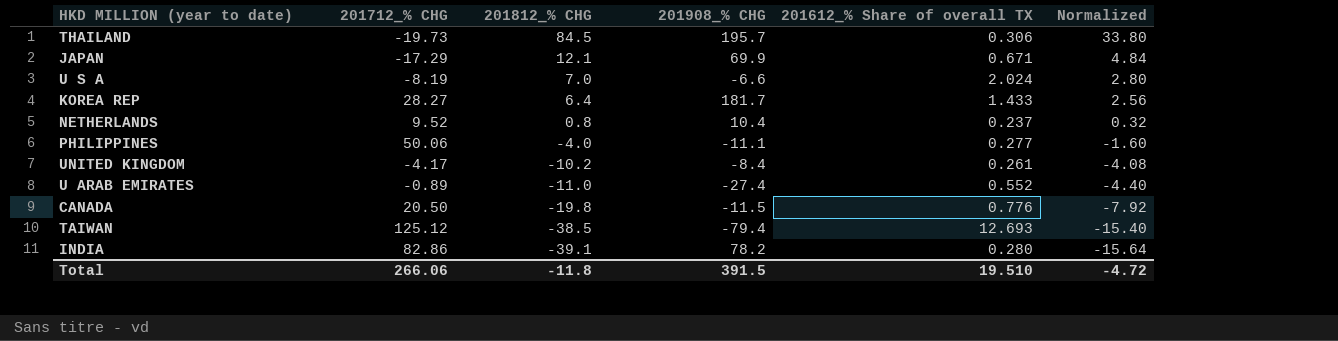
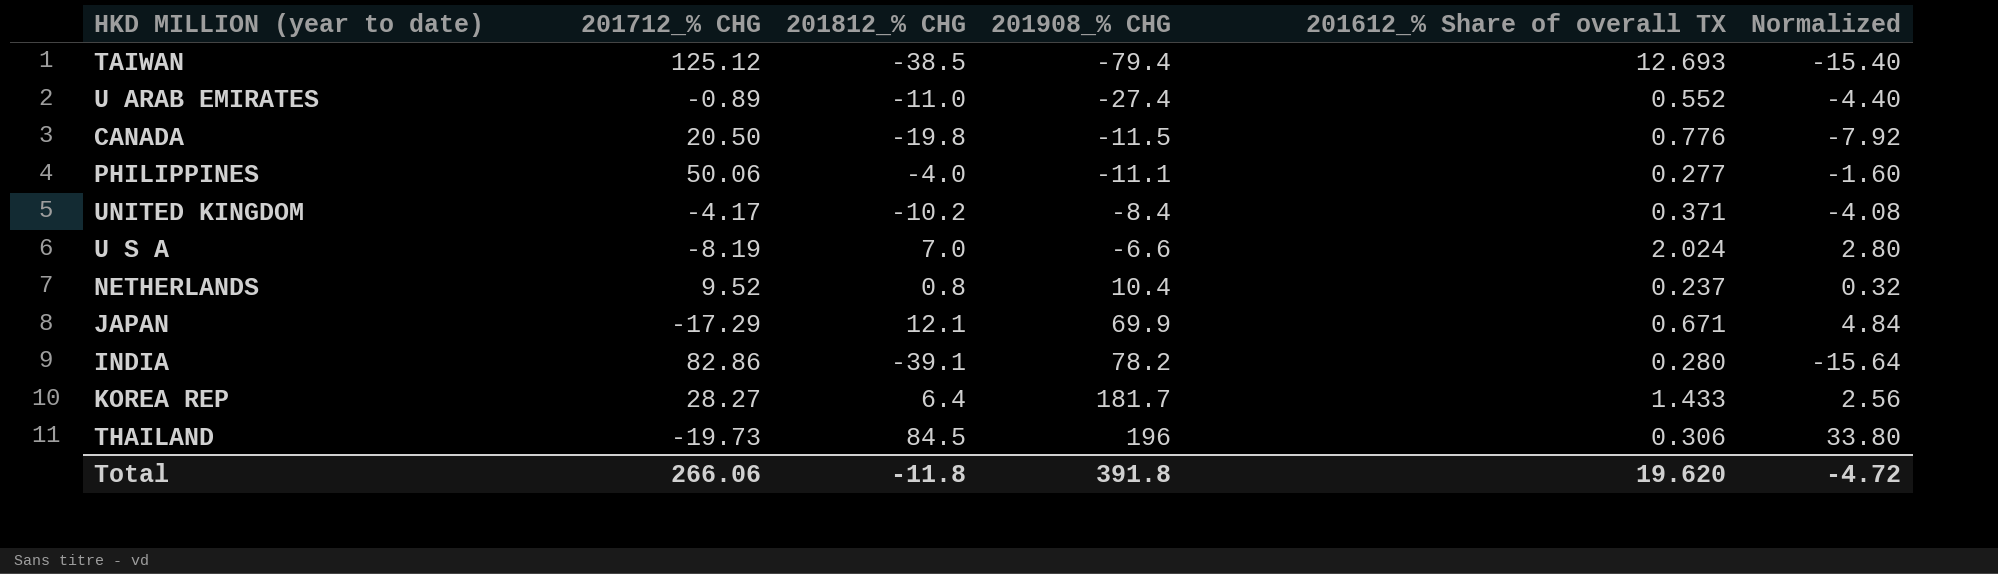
row order: 201812_% CHG descending -> 201908_% CHG ascending
UNITED KINGDOM | 201612_% Share of overall TX: 0.261 -> 0.371
THAILAND | 201908_% CHG: 195.7 -> 196
Total | 201908_% CHG: 391.5 -> 391.8
Total | 201612_% Share of overall TX: 19.510 -> 19.620

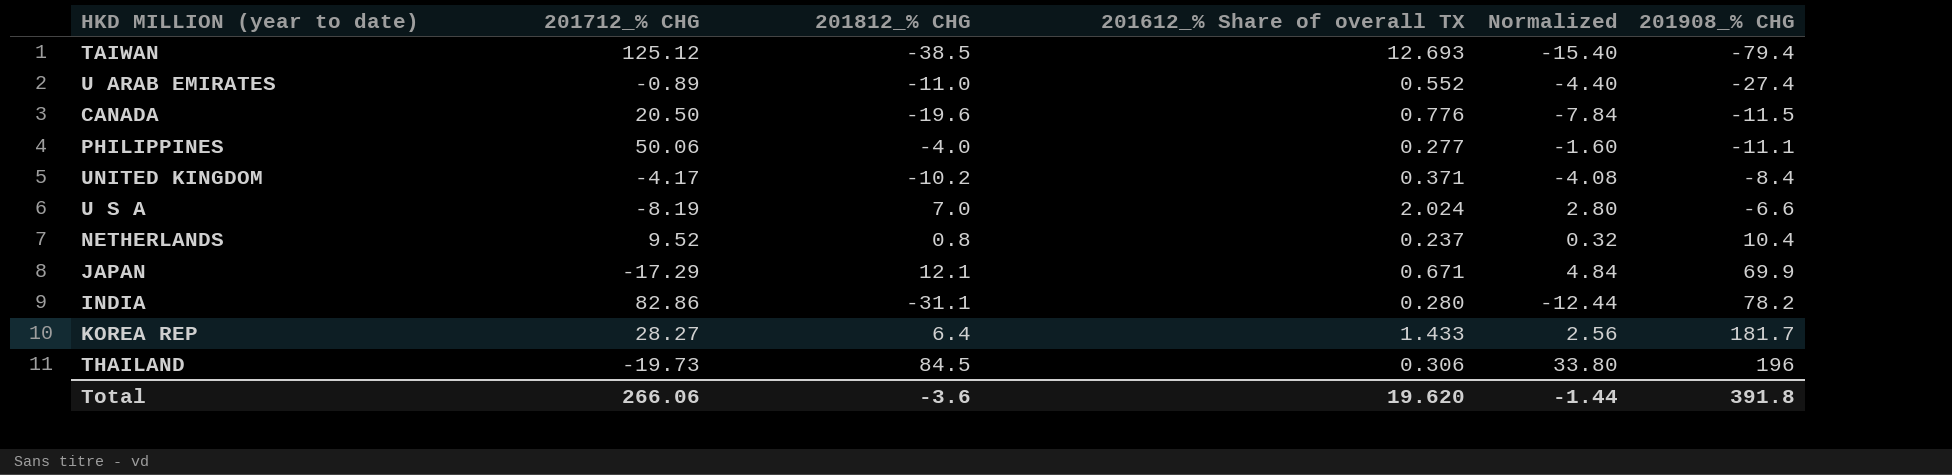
column 201908_% CHG | position: 4 -> 6
CANADA | 201812_% CHG: -19.8 -> -19.6
CANADA | Normalized: -7.92 -> -7.84
INDIA | 201812_% CHG: -39.1 -> -31.1
INDIA | Normalized: -15.64 -> -12.44
Total | 201812_% CHG: -11.8 -> -3.6
Total | Normalized: -4.72 -> -1.44

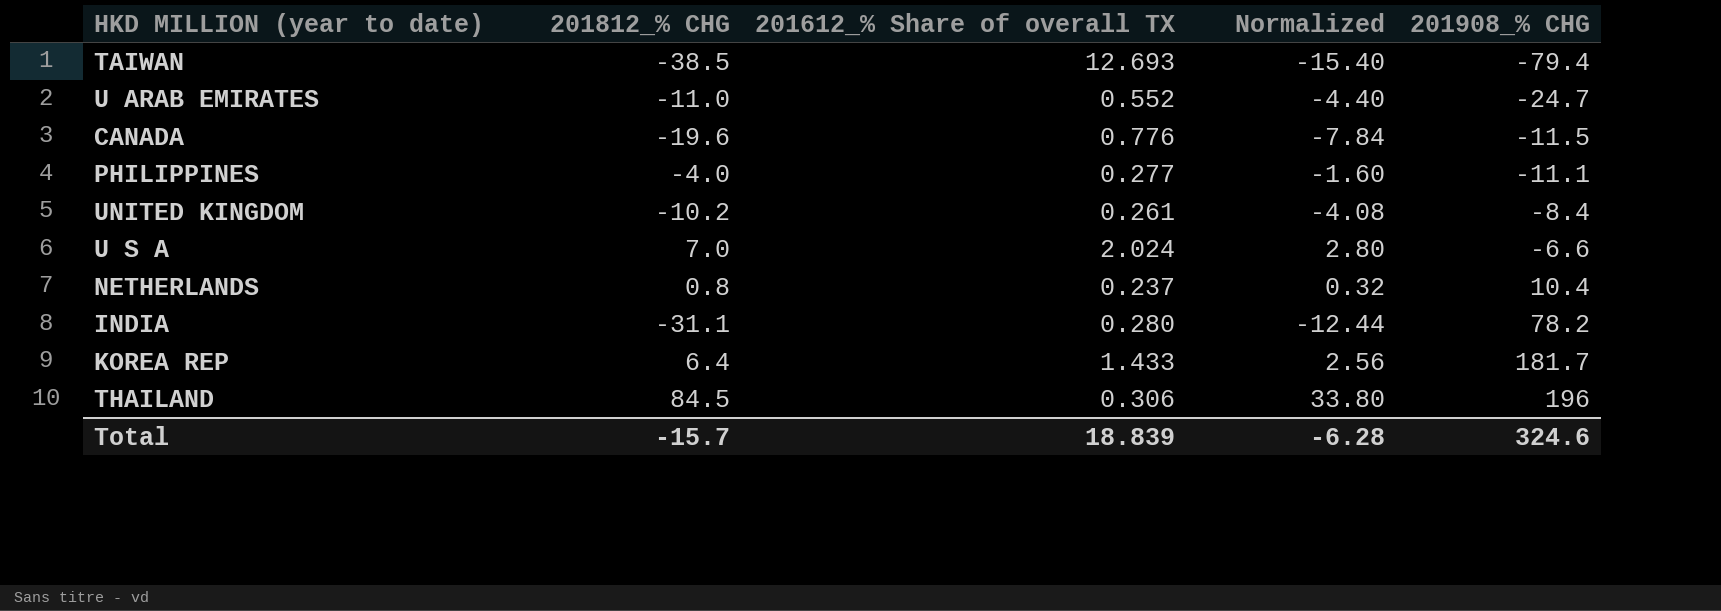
column 201712_% CHG | position: 2 -> none
row JAPAN: -17.29 | 12.1 | 0.671 | 4.84 | 69.9 -> none
U ARAB EMIRATES | 201908_% CHG: -27.4 -> -24.7
UNITED KINGDOM | 201612_% Share of overall TX: 0.371 -> 0.261
Total | 201812_% CHG: -3.6 -> -15.7
Total | 201612_% Share of overall TX: 19.620 -> 18.839
Total | Normalized: -1.44 -> -6.28
Total | 201908_% CHG: 391.8 -> 324.6

